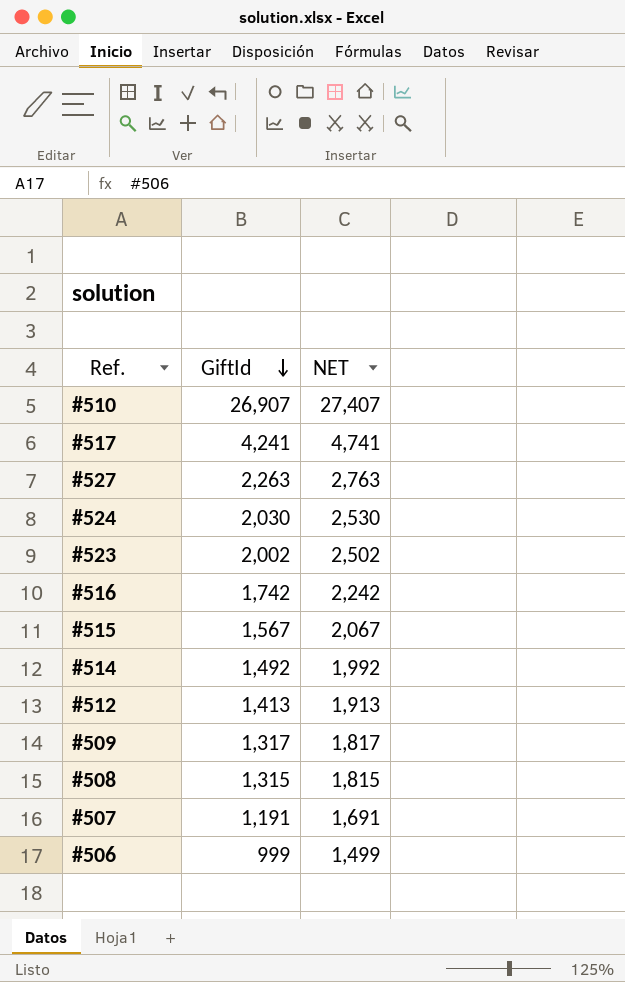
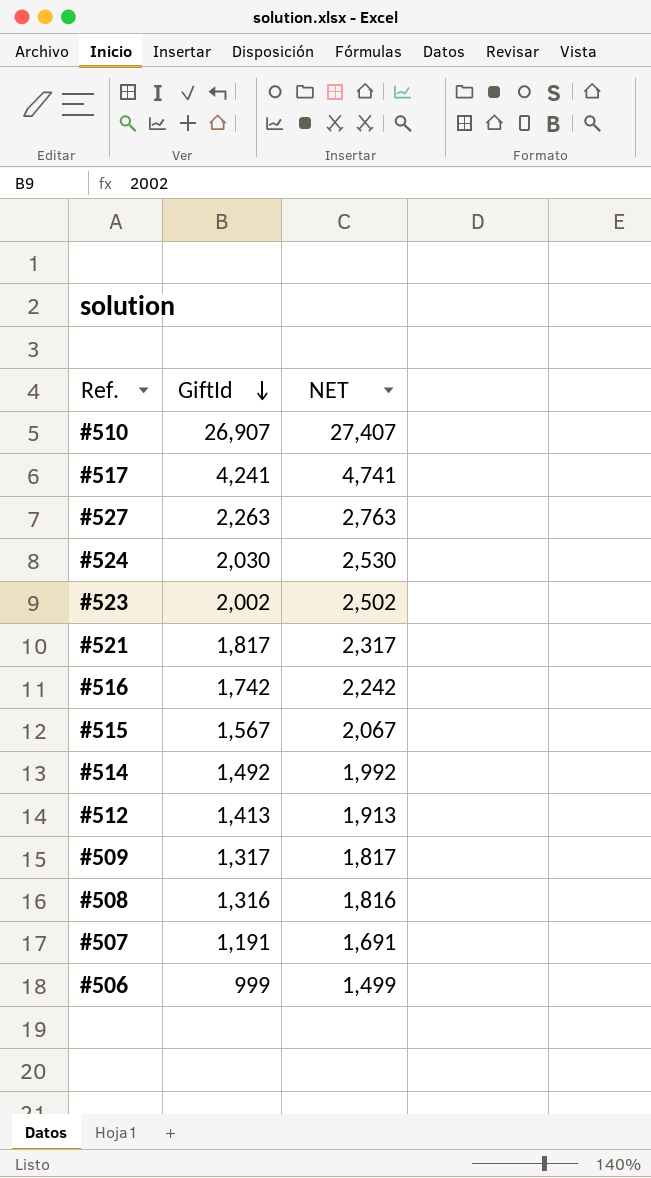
row #521: none -> 1,817 | 2,317
#508 | GiftId: 1,315 -> 1,316
#508 | NET: 1,815 -> 1,816

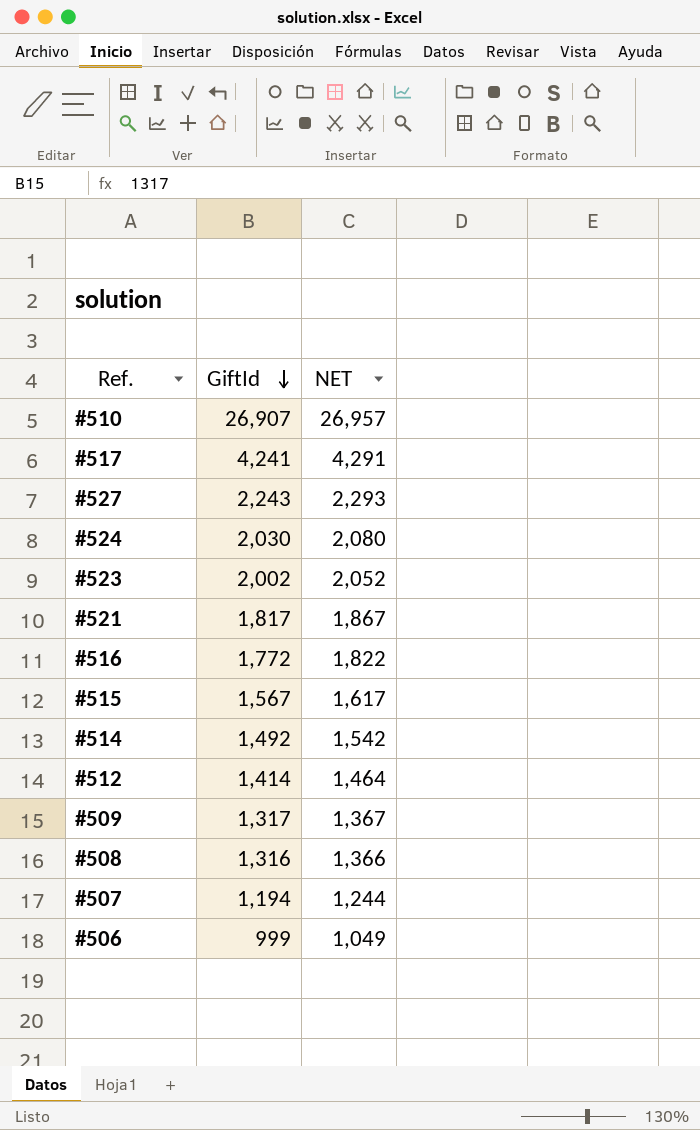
column NET | formula: [GiftId] + 500 -> [GiftId] + 50
#527 | GiftId: 2,263 -> 2,243
#516 | GiftId: 1,742 -> 1,772
#512 | GiftId: 1,413 -> 1,414
#507 | GiftId: 1,191 -> 1,194

